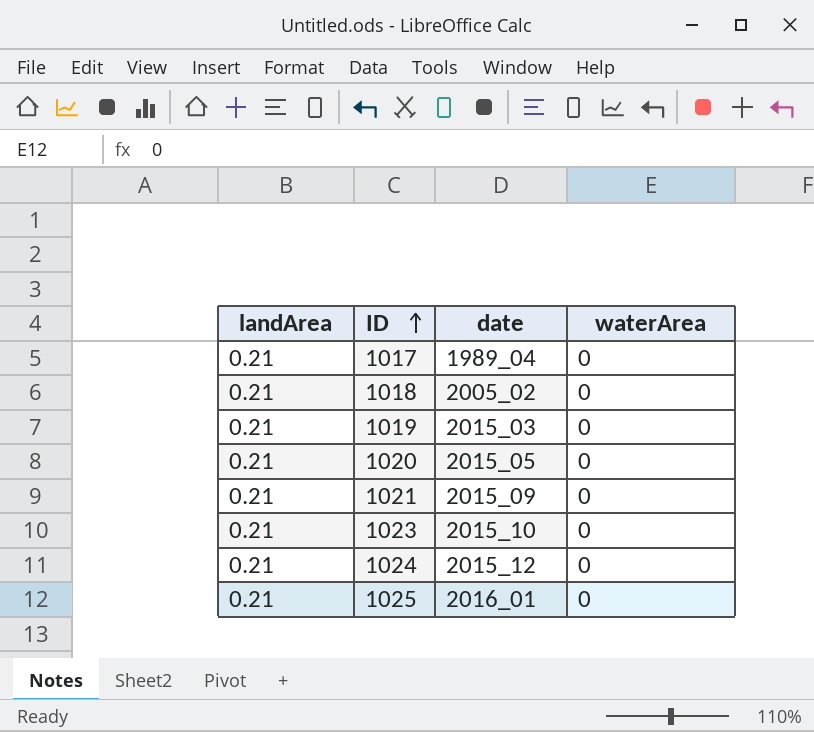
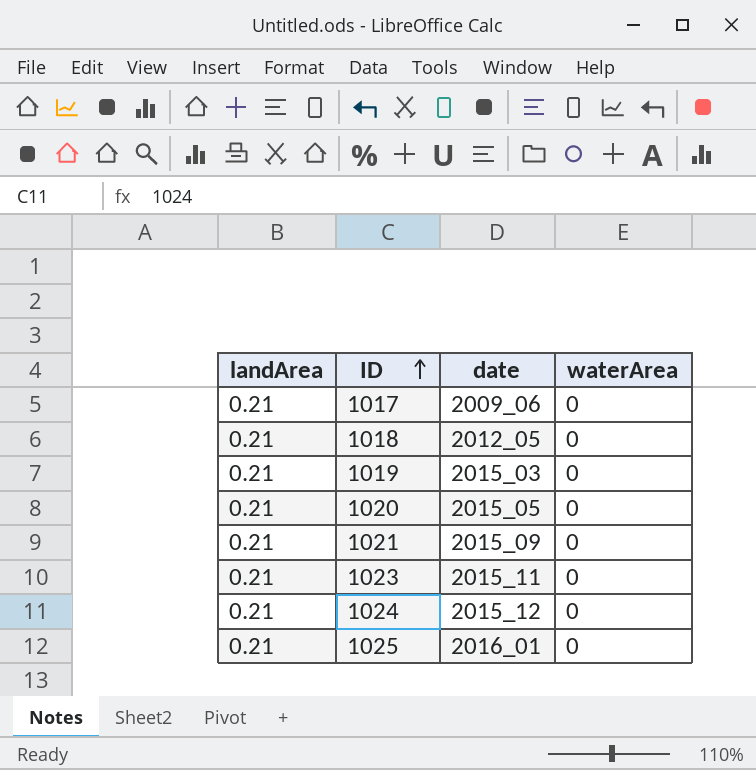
1017 | date: 1989_04 -> 2009_06
1018 | date: 2005_02 -> 2012_05
1023 | date: 2015_10 -> 2015_11

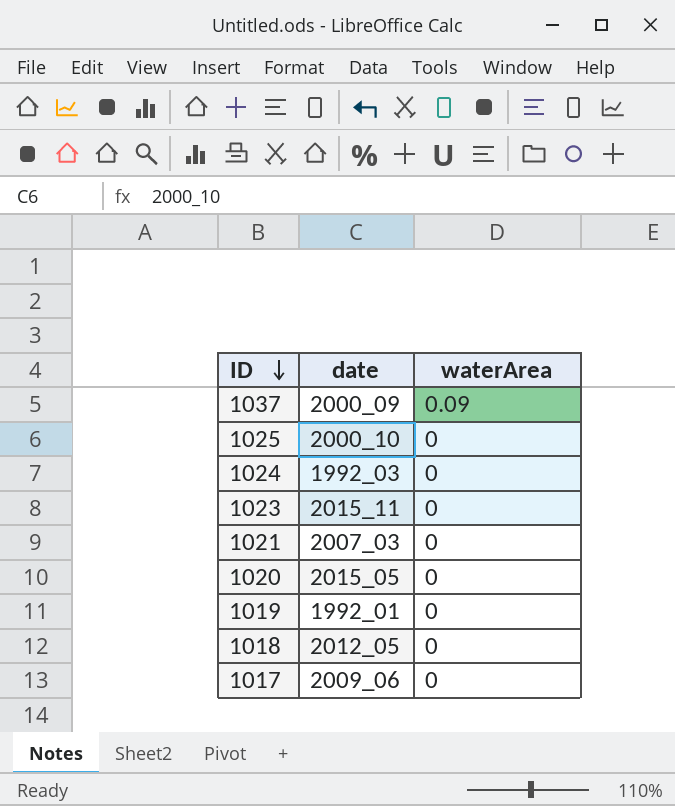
row order: ID ascending -> ID descending
column landArea | position: 1 -> none
row 1037: none -> 2000_09 | 0.09
1025 | date: 2016_01 -> 2000_10
1024 | date: 2015_12 -> 1992_03
1021 | date: 2015_09 -> 2007_03
1019 | date: 2015_03 -> 1992_01

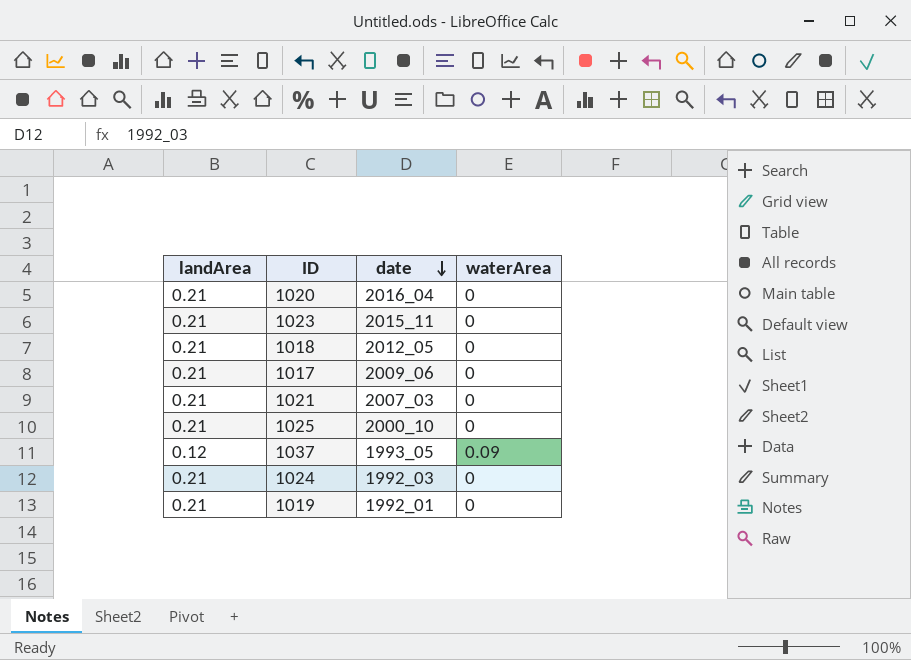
row order: ID descending -> date descending
column landArea | position: none -> 1
1020 | date: 2015_05 -> 2016_04
1037 | date: 2000_09 -> 1993_05

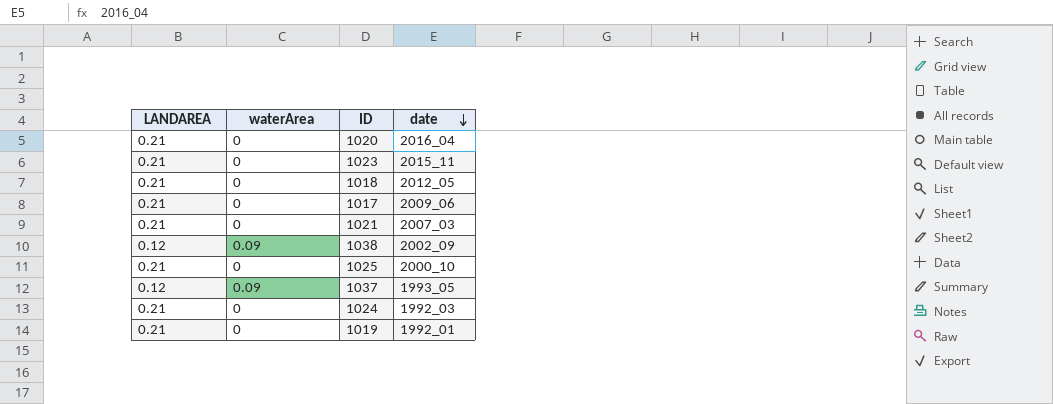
column name: landArea -> LANDAREA
column waterArea | position: 4 -> 2
row 1038: none -> 0.12 | 0.09 | 2002_09

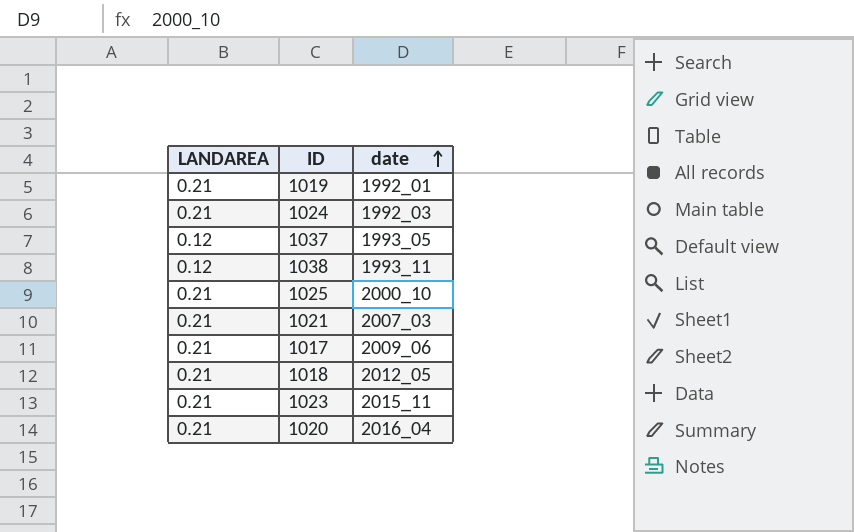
row order: date descending -> date ascending
column waterArea | position: 2 -> none
1038 | date: 2002_09 -> 1993_11

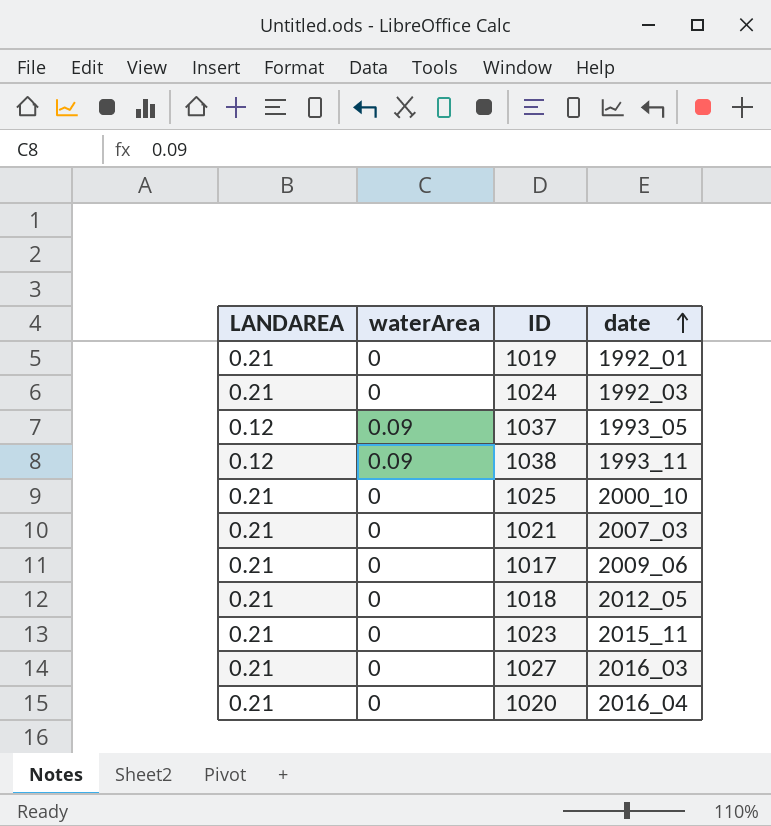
column waterArea | position: none -> 2
row 1027: none -> 0.21 | 0 | 2016_03

